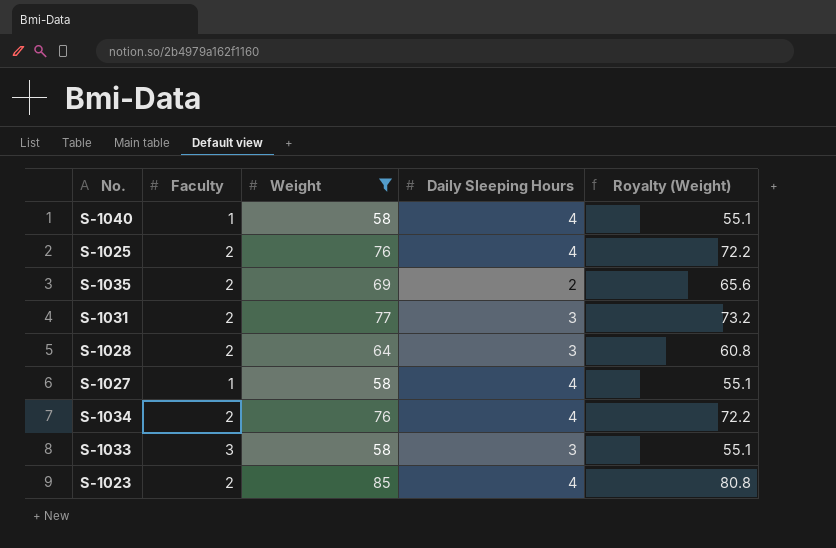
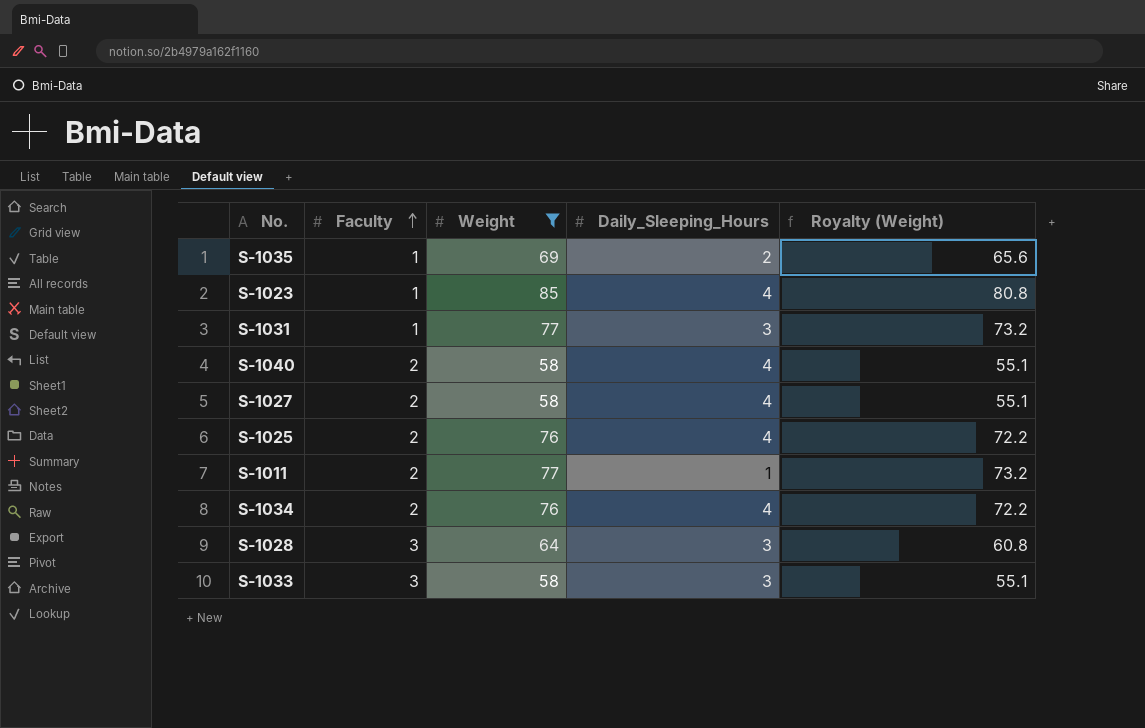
row order: none -> Faculty ascending
column name: Daily Sleeping Hours -> Daily_Sleeping_Hours
S-1035 | Faculty: 2 -> 1
S-1023 | Faculty: 2 -> 1
S-1031 | Faculty: 2 -> 1
S-1040 | Faculty: 1 -> 2
S-1027 | Faculty: 1 -> 2
row S-1011: none -> 2 | 77 | 1 | 73.2
S-1028 | Faculty: 2 -> 3

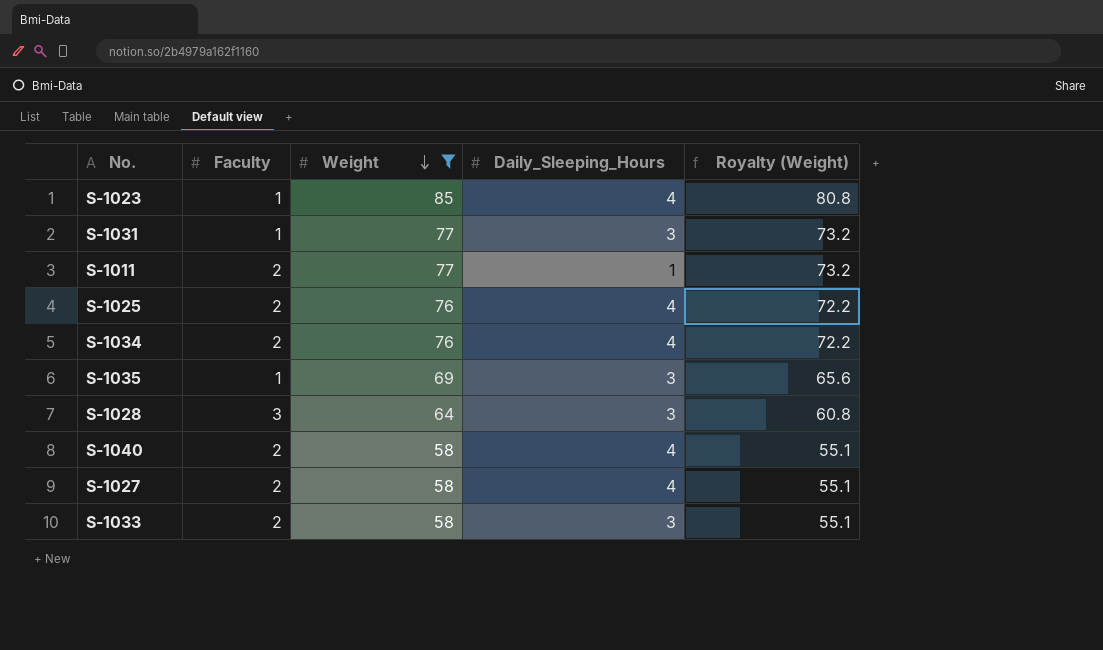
row order: Faculty ascending -> Weight descending
S-1035 | Daily_Sleeping_Hours: 2 -> 3
S-1033 | Faculty: 3 -> 2

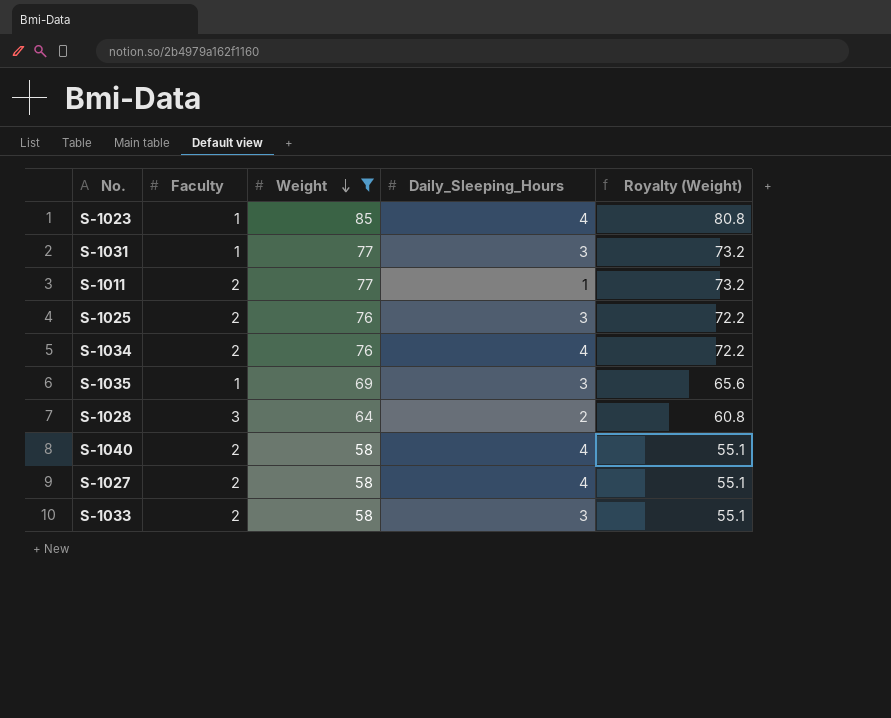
S-1025 | Daily_Sleeping_Hours: 4 -> 3
S-1028 | Daily_Sleeping_Hours: 3 -> 2

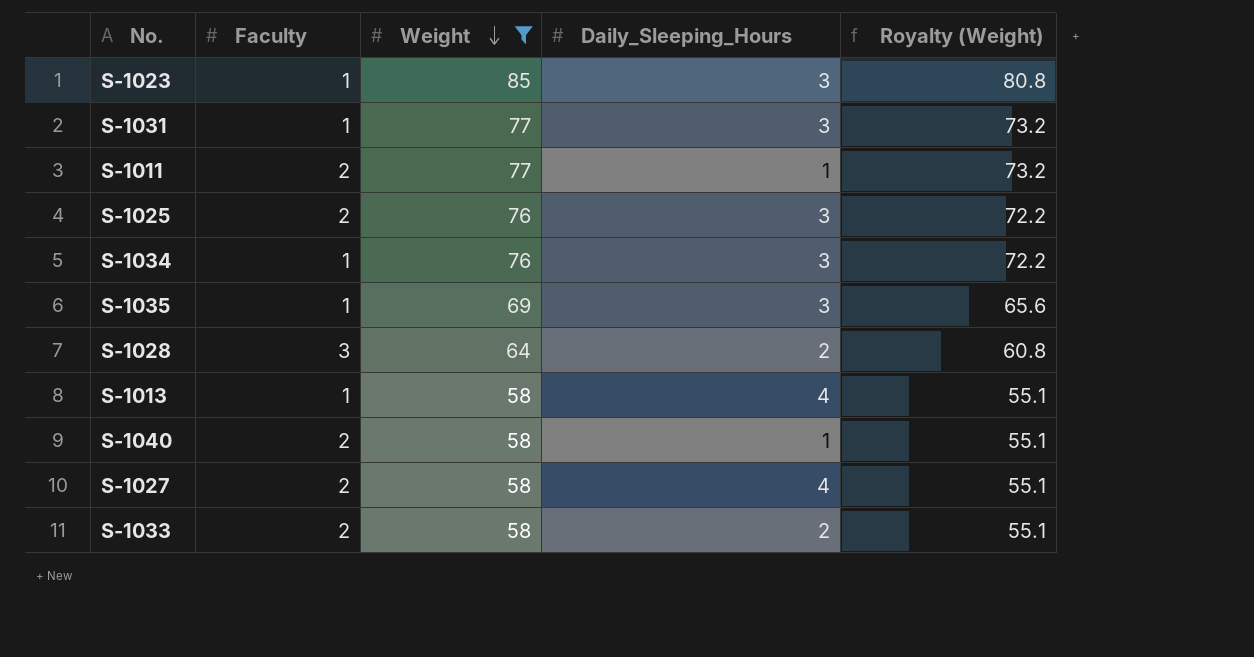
S-1023 | Daily_Sleeping_Hours: 4 -> 3
S-1034 | Faculty: 2 -> 1
S-1034 | Daily_Sleeping_Hours: 4 -> 3
row S-1013: none -> 1 | 58 | 4 | 55.1
S-1040 | Daily_Sleeping_Hours: 4 -> 1
S-1033 | Daily_Sleeping_Hours: 3 -> 2

